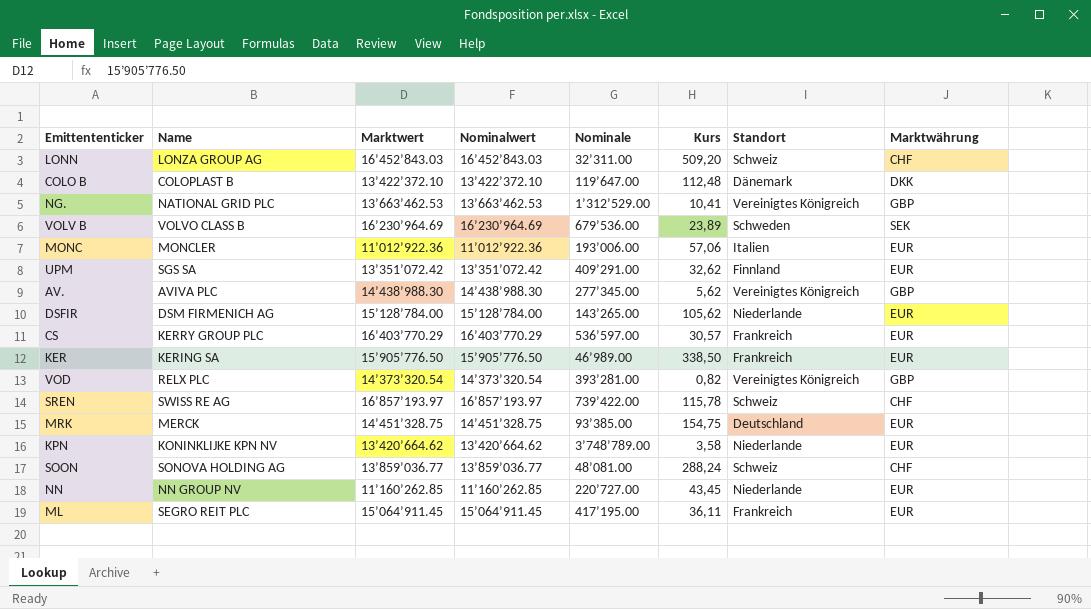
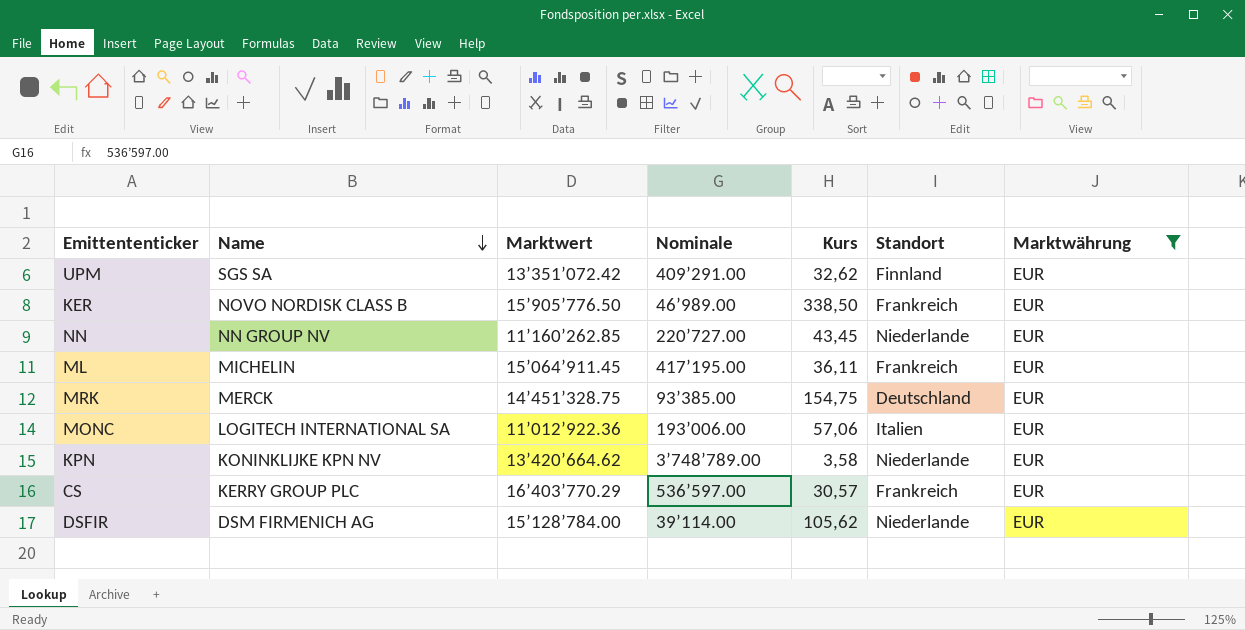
filter: none -> Marktwährung = EUR
row order: none -> Name descending
column Nominalwert | position: 4 -> none
KER | Name: KERING SA -> NOVO NORDISK CLASS B
ML | Name: SEGRO REIT PLC -> MICHELIN
MONC | Name: MONCLER -> LOGITECH INTERNATIONAL SA
DSFIR | Nominale: 143’265.00 -> 39’114.00

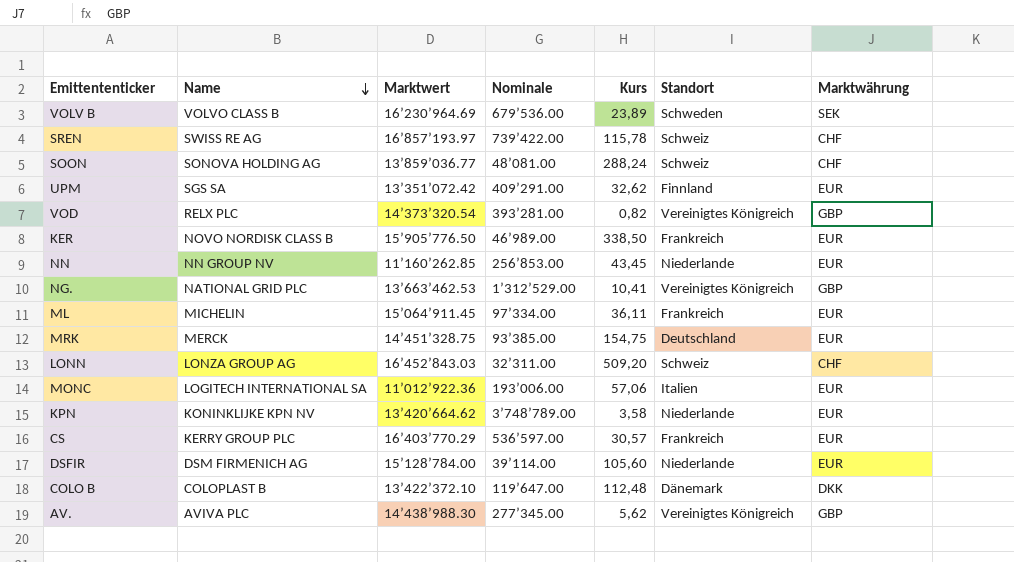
filter: Marktwährung = EUR -> none
NN | Nominale: 220’727.00 -> 256’853.00
ML | Nominale: 417’195.00 -> 97’334.00
DSFIR | Kurs: 105,62 -> 105,60

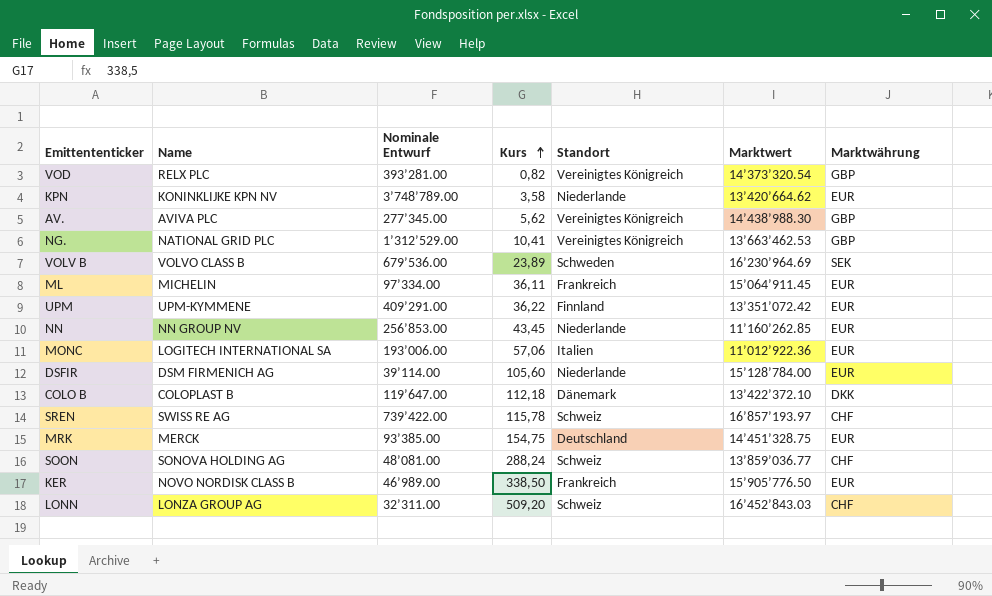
row order: Name descending -> Kurs ascending
column name: Nominale -> Nominale Entwurf
column Marktwert | position: 3 -> 6
row CS: KERRY GROUP PLC | 16’403’770.29 | 536’597.00 | 30,57 | Frankreich | EUR -> none
UPM | Name: SGS SA -> UPM-KYMMENE
UPM | Kurs: 32,62 -> 36,22
COLO B | Kurs: 112,48 -> 112,18

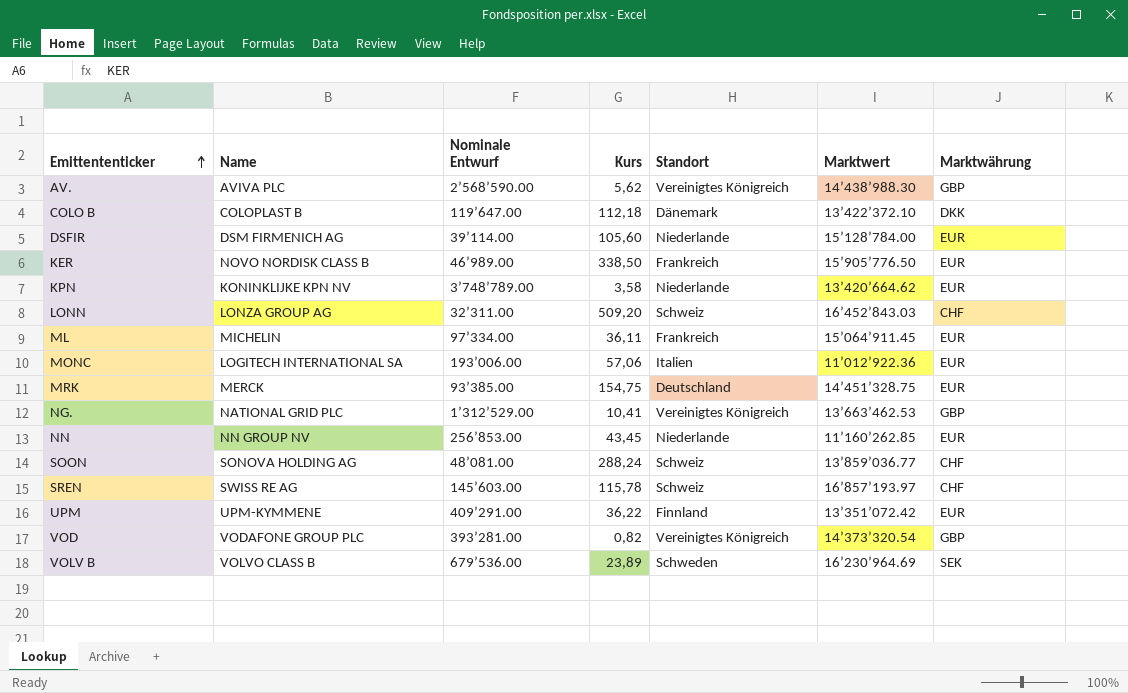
row order: Kurs ascending -> Emittententicker ascending
AV. | Nominale Entwurf: 277’345.00 -> 2’568’590.00
SREN | Nominale Entwurf: 739’422.00 -> 145’603.00
VOD | Name: RELX PLC -> VODAFONE GROUP PLC

